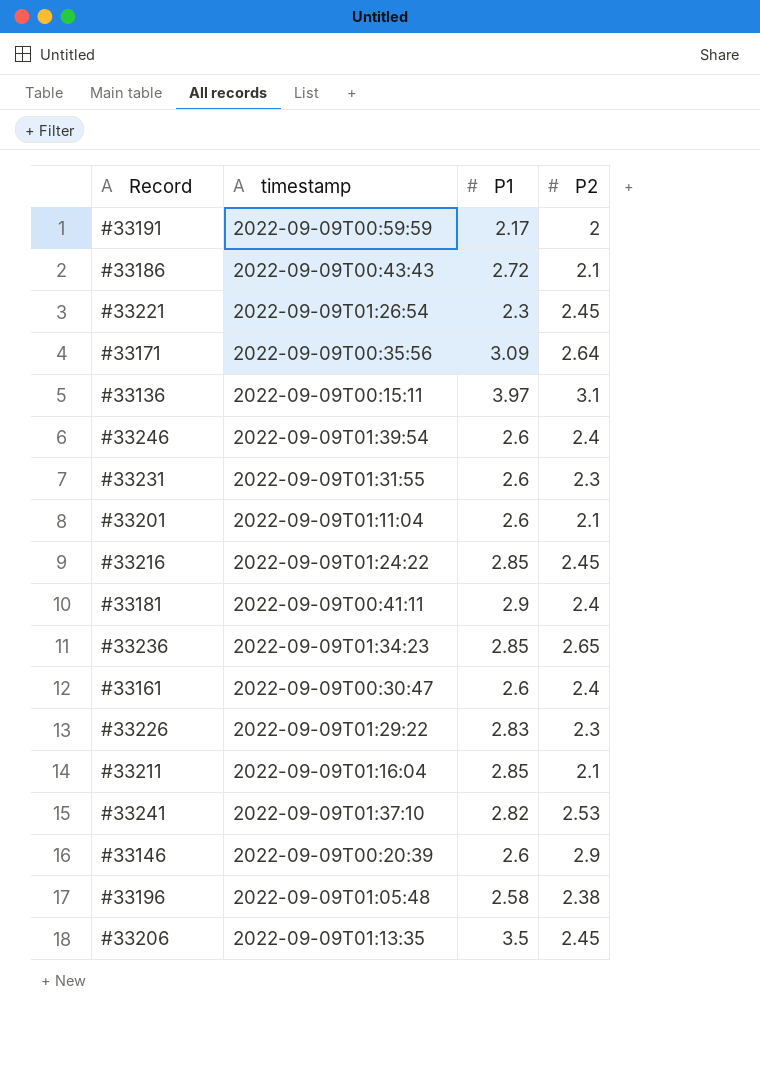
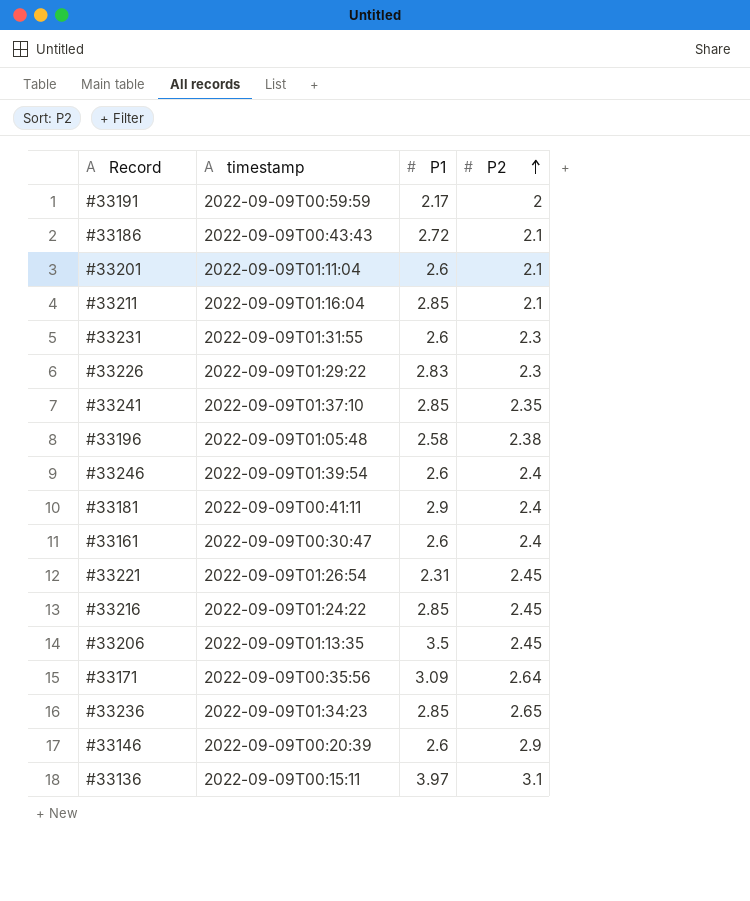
row order: none -> P2 ascending
#33241 | P1: 2.82 -> 2.85
#33241 | P2: 2.53 -> 2.35
#33221 | P1: 2.3 -> 2.31

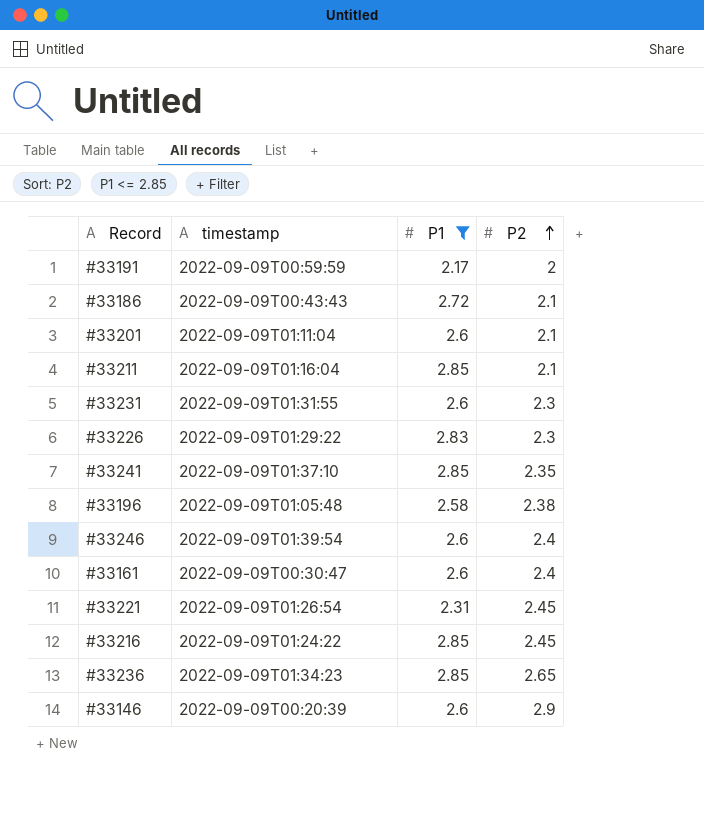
filter: none -> P1 <= 2.85

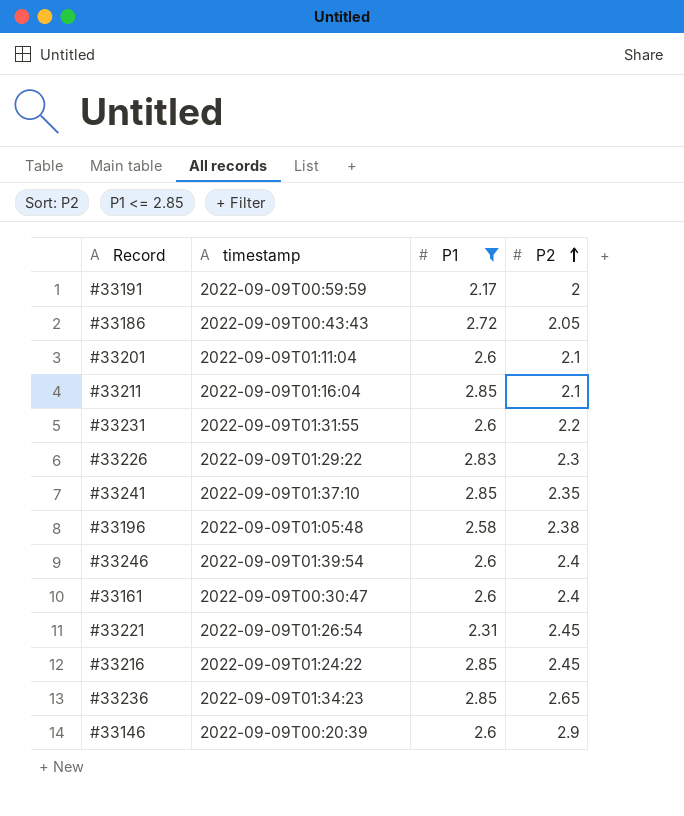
#33186 | P2: 2.1 -> 2.05
#33231 | P2: 2.3 -> 2.2

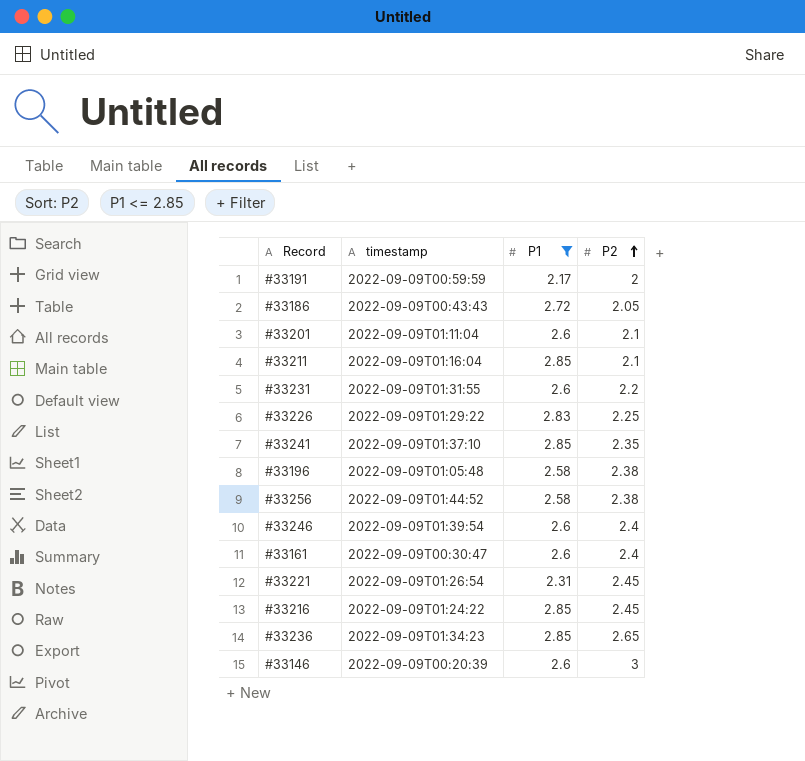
#33226 | P2: 2.3 -> 2.25
row #33256: none -> 2022-09-09T01:44:52 | 2.58 | 2.38
#33146 | P2: 2.9 -> 3

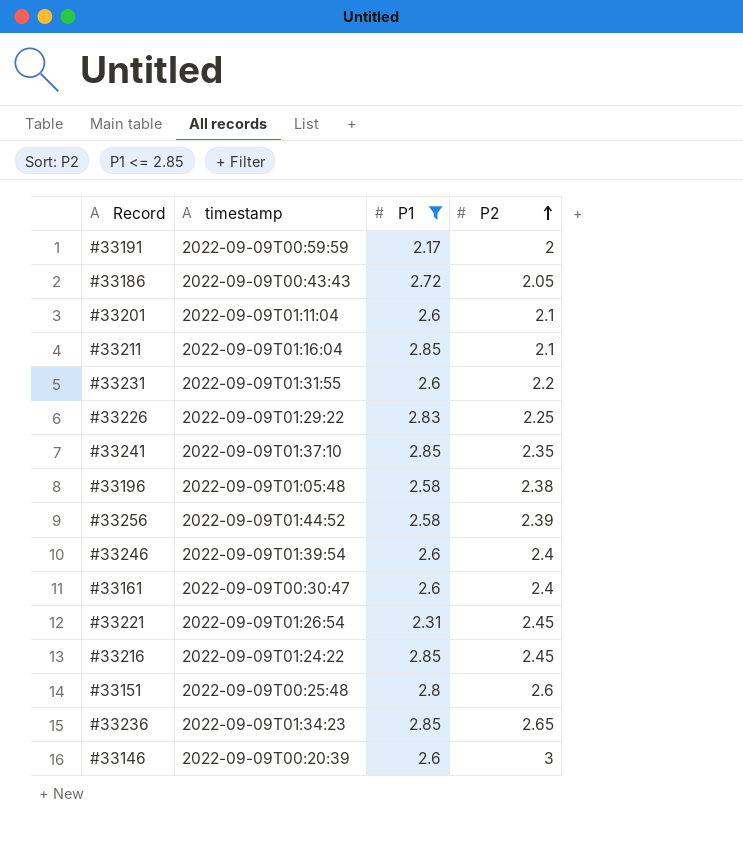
#33256 | P2: 2.38 -> 2.39
row #33151: none -> 2022-09-09T00:25:48 | 2.8 | 2.6

